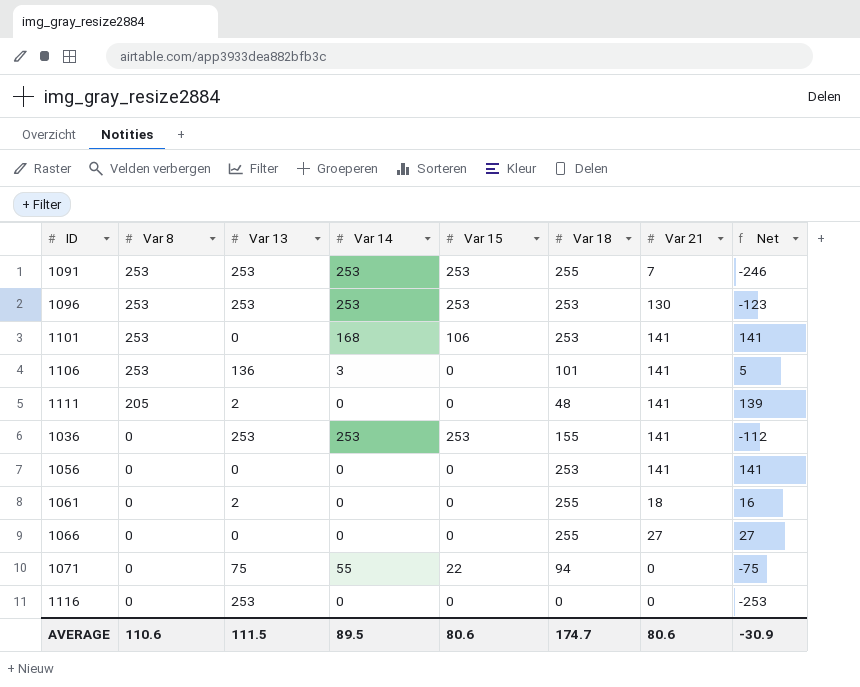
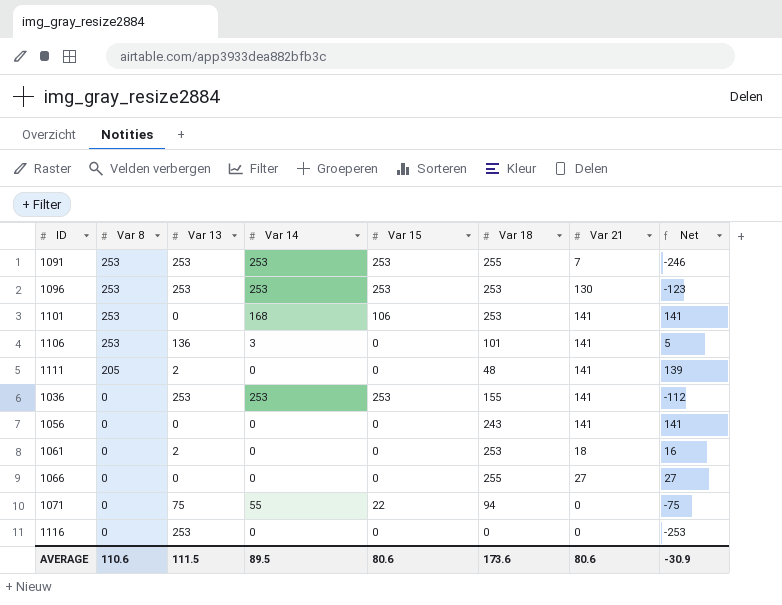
1056 | Var 18: 253 -> 243
1061 | Var 18: 255 -> 253
AVERAGE | Var 18: 174.7 -> 173.6

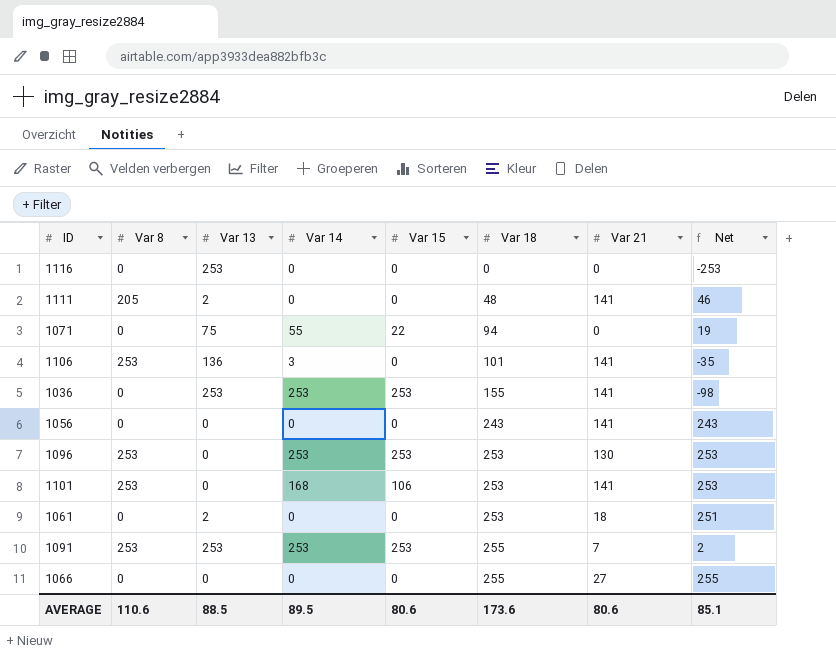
row order: Var 8 descending -> Var 18 ascending
column Net | formula: [Var 21] - [Var 13] -> [Var 18] - [Var 13]
1096 | Var 13: 253 -> 0
AVERAGE | Var 13: 111.5 -> 88.5
AVERAGE | Net: -30.9 -> 85.1

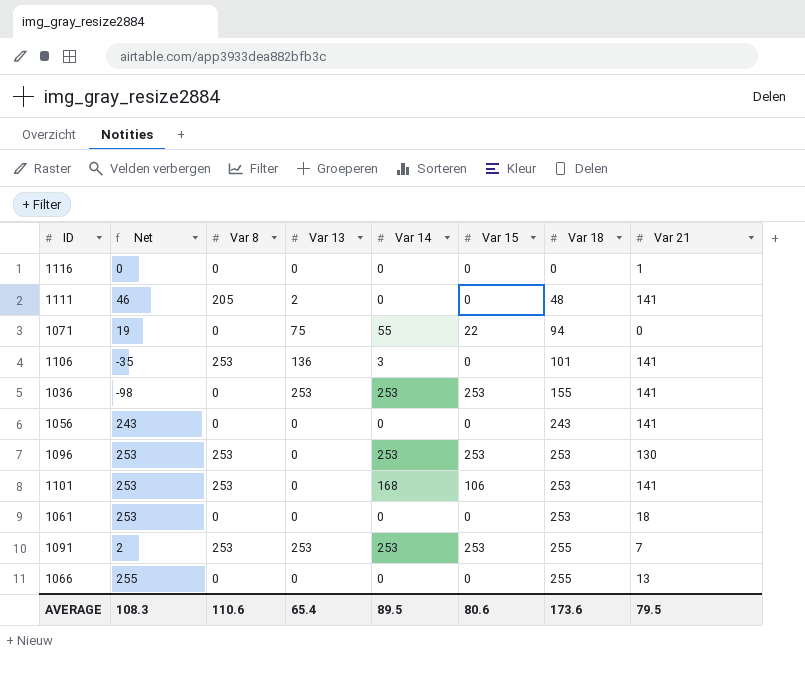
column Net | position: 8 -> 2
1116 | Net: -253 -> 0
1116 | Var 13: 253 -> 0
1116 | Var 21: 0 -> 1
1061 | Net: 251 -> 253
1061 | Var 13: 2 -> 0
1066 | Var 21: 27 -> 13
AVERAGE | Net: 85.1 -> 108.3
AVERAGE | Var 13: 88.5 -> 65.4
AVERAGE | Var 21: 80.6 -> 79.5

